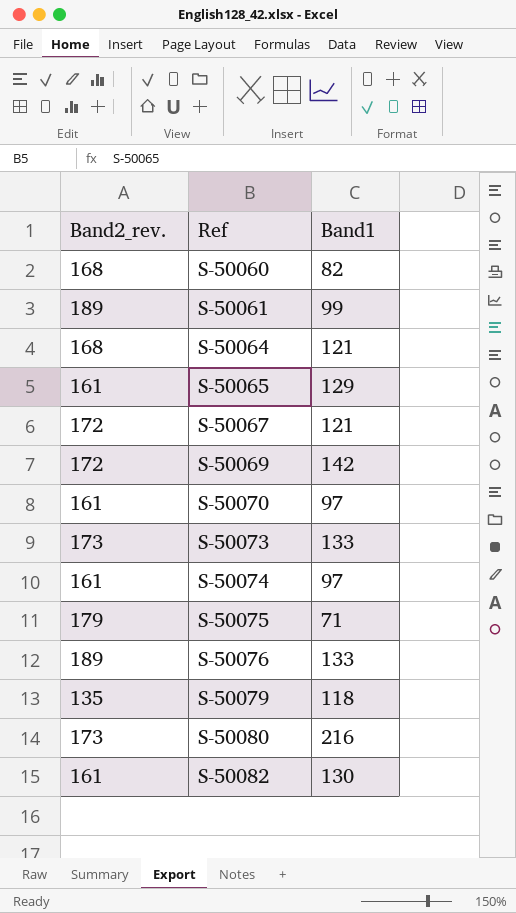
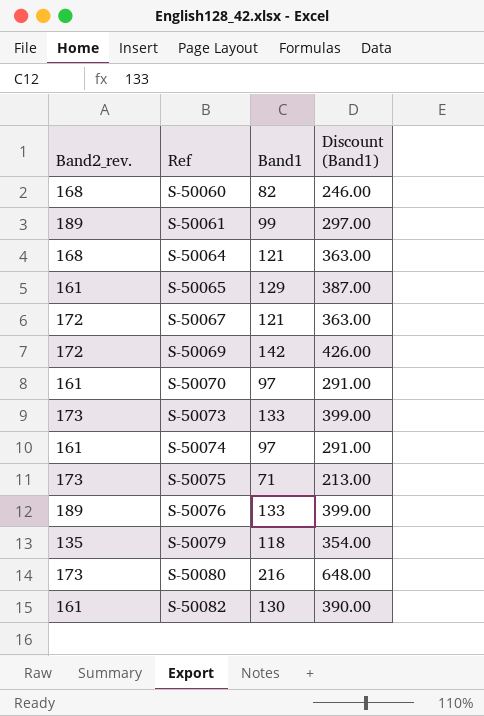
column Discount (Band1) | formula: none -> [Band1] * 3
S-50075 | Band2_rev.: 179 -> 173

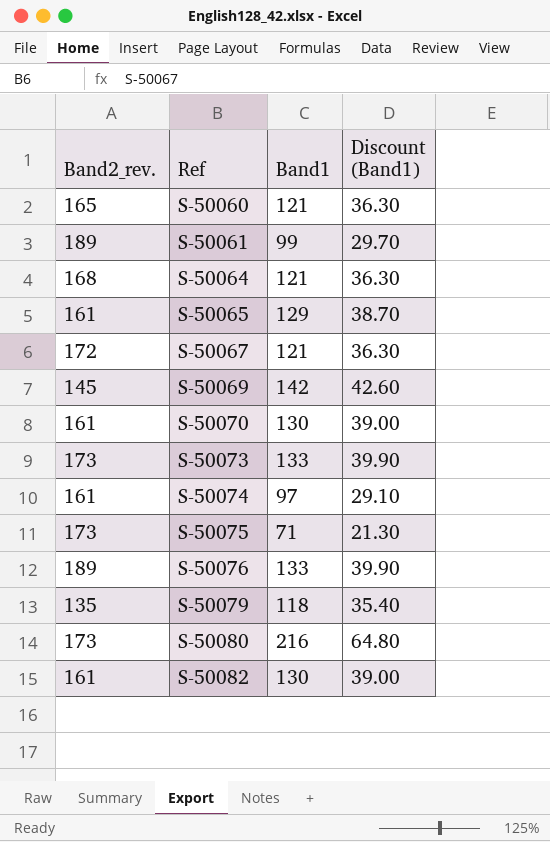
column Discount (Band1) | formula: [Band1] * 3 -> [Band1] * 0.3
S-50060 | Band2_rev.: 168 -> 165
S-50060 | Band1: 82 -> 121
S-50069 | Band2_rev.: 172 -> 145
S-50070 | Band1: 97 -> 130

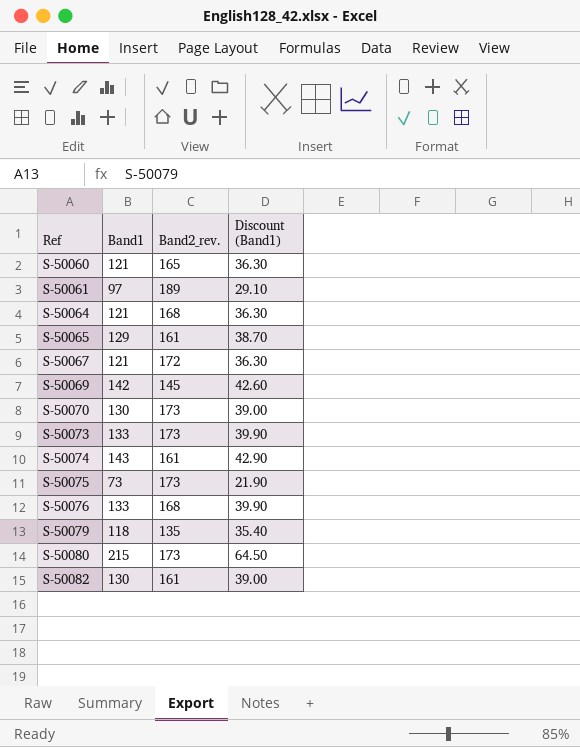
column Band2_rev. | position: 1 -> 3
S-50061 | Band1: 99 -> 97
S-50061 | Discount (Band1): 29.70 -> 29.10
S-50070 | Band2_rev.: 161 -> 173
S-50074 | Band1: 97 -> 143
S-50074 | Discount (Band1): 29.10 -> 42.90
S-50075 | Band1: 71 -> 73
S-50075 | Discount (Band1): 21.30 -> 21.90
S-50076 | Band2_rev.: 189 -> 168
S-50080 | Band1: 216 -> 215
S-50080 | Discount (Band1): 64.80 -> 64.50

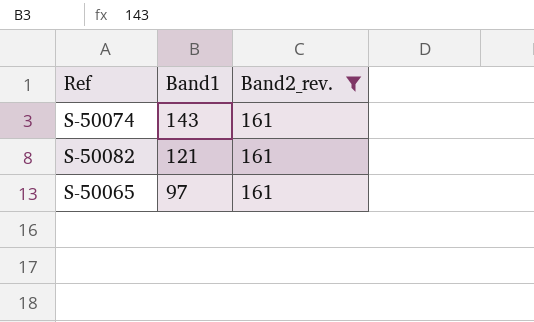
filter: none -> Band2_rev. = 161
row order: Ref ascending -> Band1 descending
column Discount (Band1) | formula: [Band1] * 0.3 -> none
S-50082 | Band1: 130 -> 121
S-50065 | Band1: 129 -> 97

